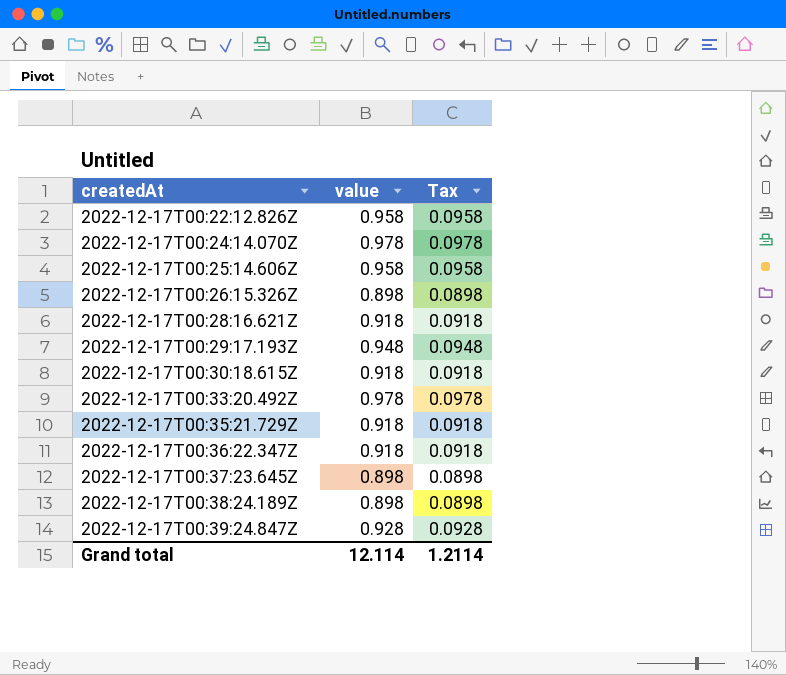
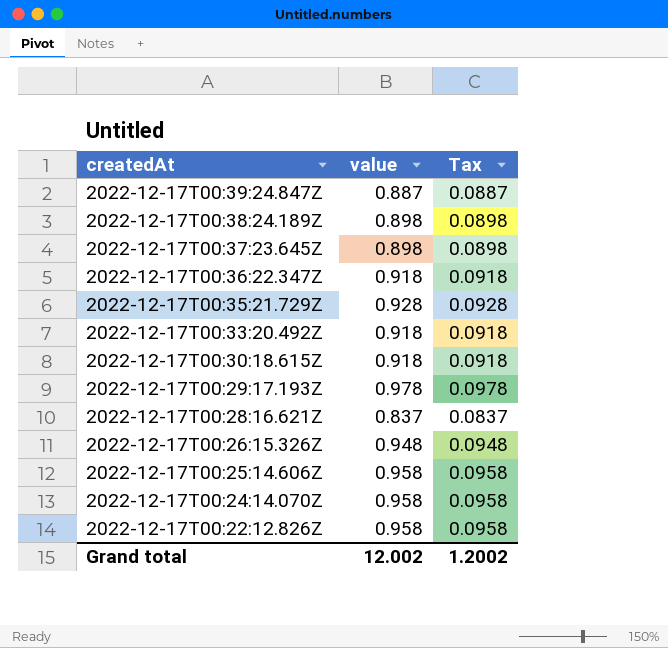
row order: createdAt ascending -> createdAt descending
2022-12-17T00:39:24.847Z | value: 0.928 -> 0.887
2022-12-17T00:39:24.847Z | Tax: 0.0928 -> 0.0887
2022-12-17T00:35:21.729Z | value: 0.918 -> 0.928
2022-12-17T00:35:21.729Z | Tax: 0.0918 -> 0.0928
2022-12-17T00:33:20.492Z | value: 0.978 -> 0.918
2022-12-17T00:33:20.492Z | Tax: 0.0978 -> 0.0918
2022-12-17T00:29:17.193Z | value: 0.948 -> 0.978
2022-12-17T00:29:17.193Z | Tax: 0.0948 -> 0.0978
2022-12-17T00:28:16.621Z | value: 0.918 -> 0.837
2022-12-17T00:28:16.621Z | Tax: 0.0918 -> 0.0837
2022-12-17T00:26:15.326Z | value: 0.898 -> 0.948
2022-12-17T00:26:15.326Z | Tax: 0.0898 -> 0.0948
2022-12-17T00:24:14.070Z | value: 0.978 -> 0.958
2022-12-17T00:24:14.070Z | Tax: 0.0978 -> 0.0958
Grand total | value: 12.114 -> 12.002
Grand total | Tax: 1.2114 -> 1.2002

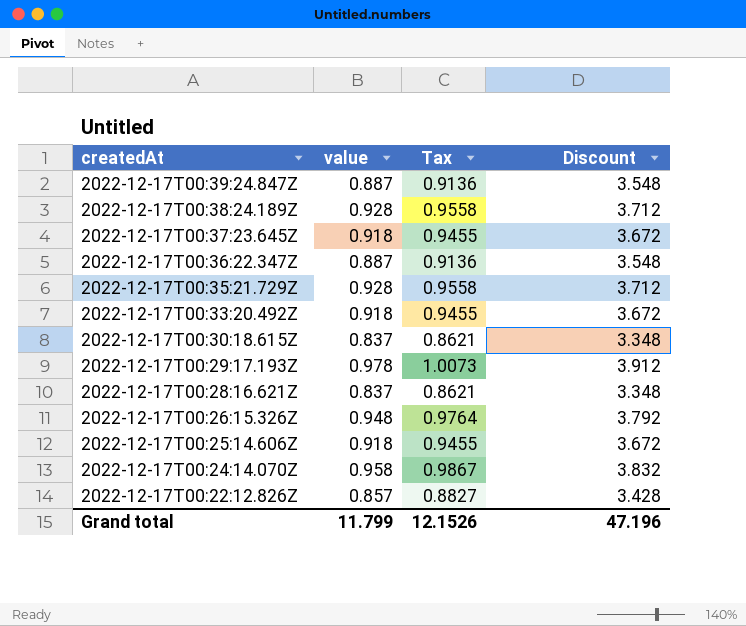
column Tax | formula: [value] * 0.1 -> [value] * 1.03
column Discount | formula: none -> [value] * 4
2022-12-17T00:38:24.189Z | value: 0.898 -> 0.928
2022-12-17T00:37:23.645Z | value: 0.898 -> 0.918
2022-12-17T00:36:22.347Z | value: 0.918 -> 0.887
2022-12-17T00:30:18.615Z | value: 0.918 -> 0.837
2022-12-17T00:25:14.606Z | value: 0.958 -> 0.918
2022-12-17T00:22:12.826Z | value: 0.958 -> 0.857
Grand total | value: 12.002 -> 11.799
Grand total | Tax: 1.2002 -> 12.1526

